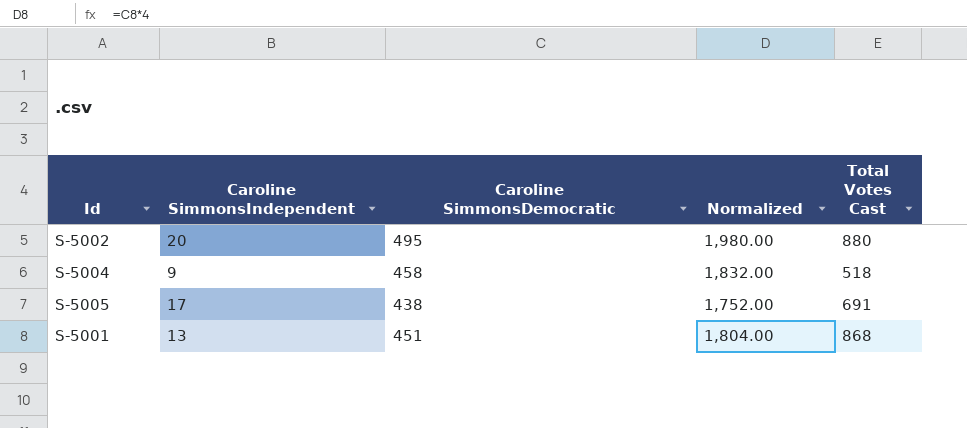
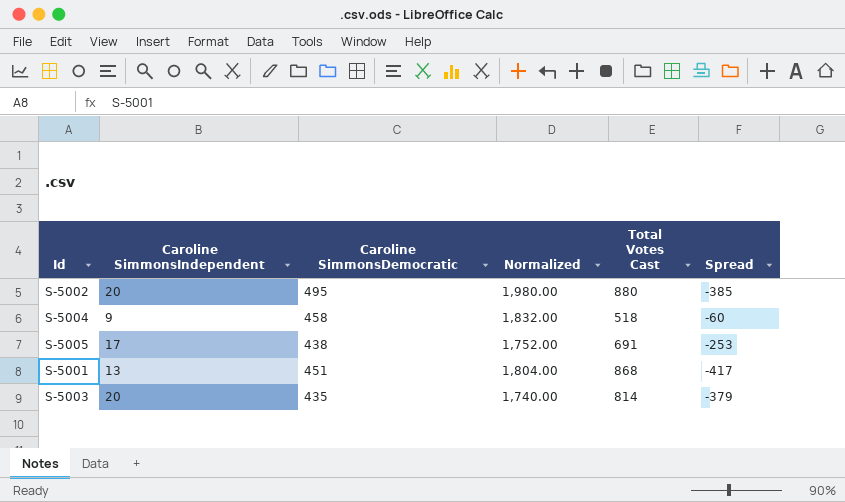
column Spread | formula: none -> [Caroline SimmonsDemocratic] - [Total Votes Cast]
row S-5003: none -> 20 | 435 | 1,740.00 | 814 | -379

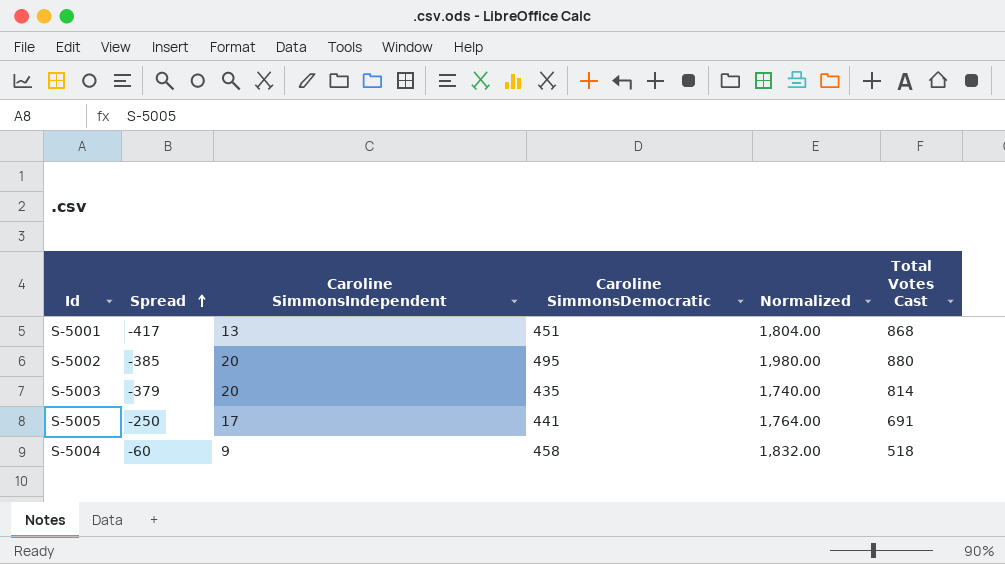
row order: none -> Spread ascending
column Spread | position: 6 -> 2
S-5005 | Spread: -253 -> -250
S-5005 | Caroline SimmonsDemocratic: 438 -> 441
S-5005 | Normalized: 1,752.00 -> 1,764.00

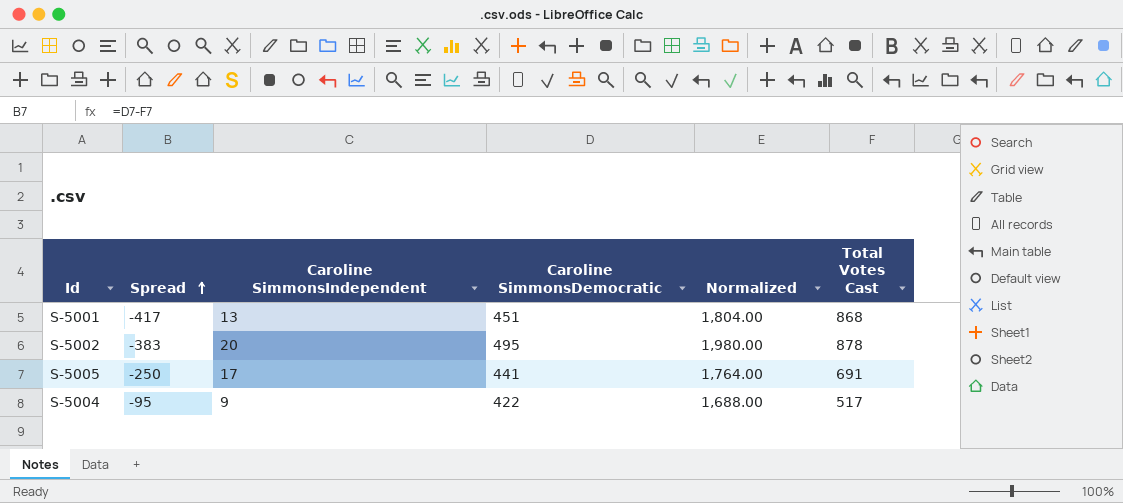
row S-5003: -379 | 20 | 435 | 1,740.00 | 814 -> none
S-5002 | Spread: -385 -> -383
S-5002 | Total Votes Cast: 880 -> 878
S-5004 | Spread: -60 -> -95
S-5004 | Caroline SimmonsDemocratic: 458 -> 422
S-5004 | Normalized: 1,832.00 -> 1,688.00
S-5004 | Total Votes Cast: 518 -> 517

